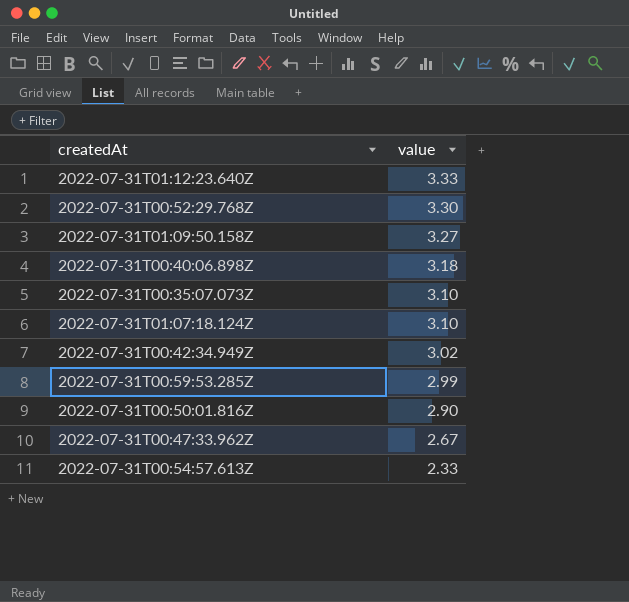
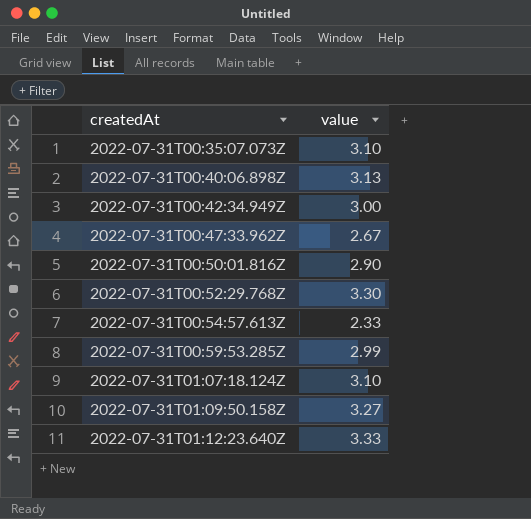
row order: value descending -> createdAt ascending
2022-07-31T00:40:06.898Z | value: 3.18 -> 3.13
2022-07-31T00:42:34.949Z | value: 3.02 -> 3.00

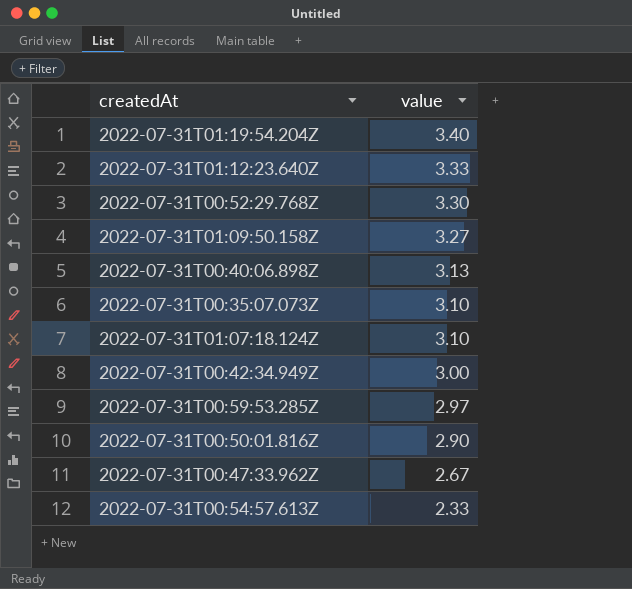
row order: createdAt ascending -> value descending
row 2022-07-31T01:19:54.204Z: none -> 3.40
2022-07-31T00:59:53.285Z | value: 2.99 -> 2.97

